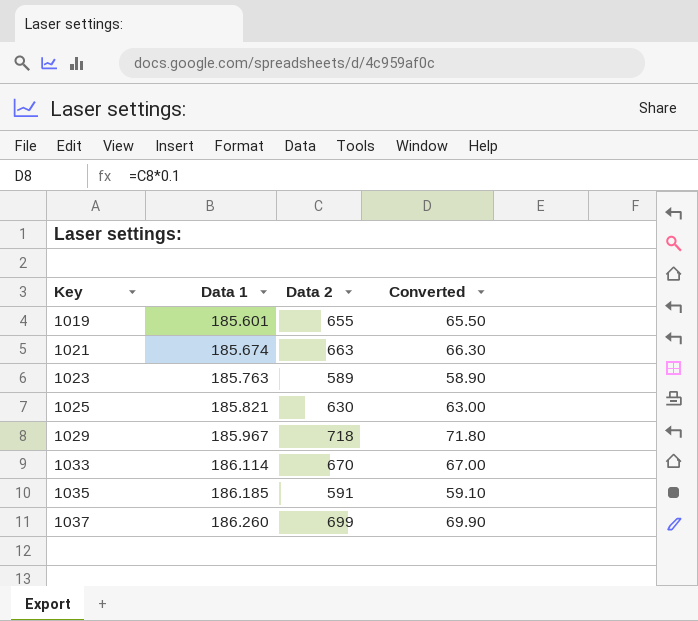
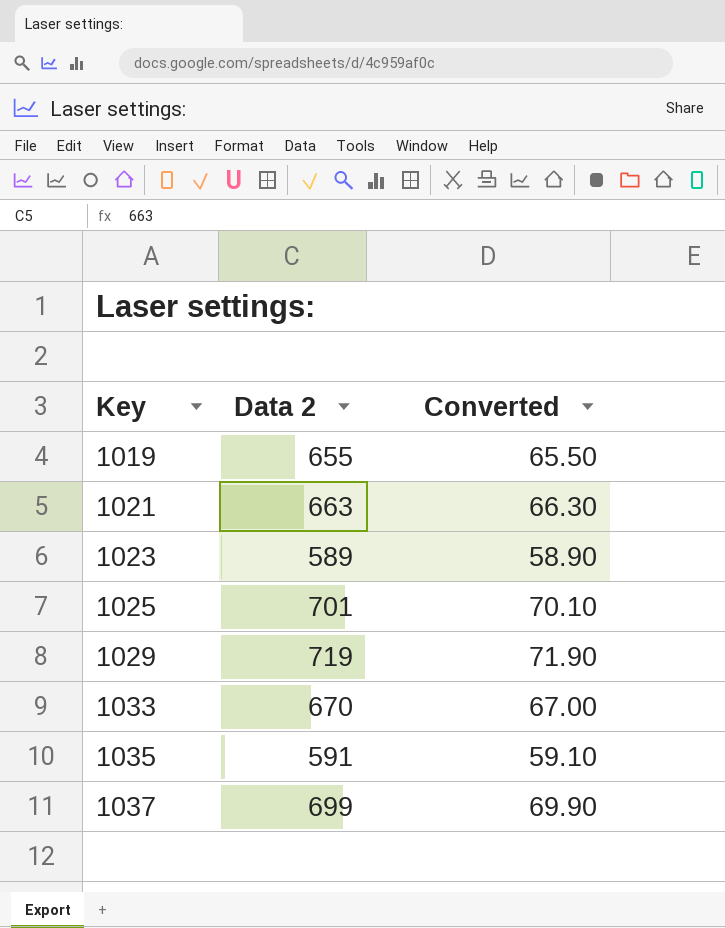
column Data 1 | position: 2 -> none
1025 | Data 2: 630 -> 701
1025 | Converted: 63.00 -> 70.10
1029 | Data 2: 718 -> 719
1029 | Converted: 71.80 -> 71.90

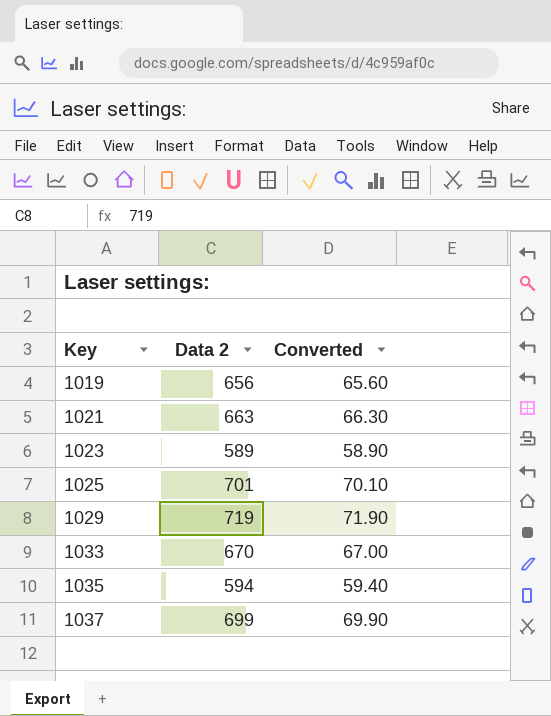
1019 | Data 2: 655 -> 656
1019 | Converted: 65.50 -> 65.60
1035 | Data 2: 591 -> 594
1035 | Converted: 59.10 -> 59.40

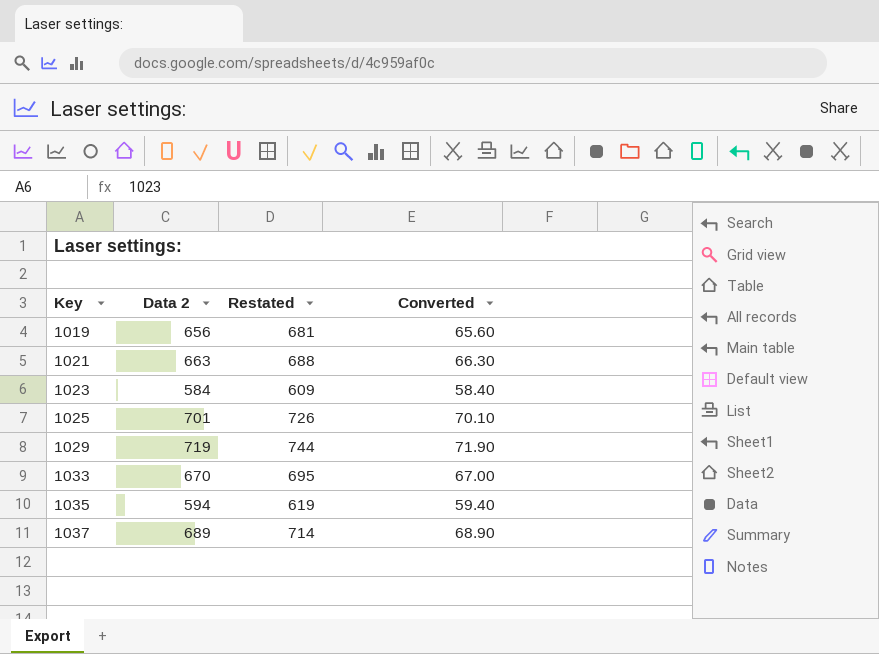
column Restated | formula: none -> [Data 2] + 25
1023 | Data 2: 589 -> 584
1023 | Converted: 58.90 -> 58.40
1037 | Data 2: 699 -> 689
1037 | Converted: 69.90 -> 68.90

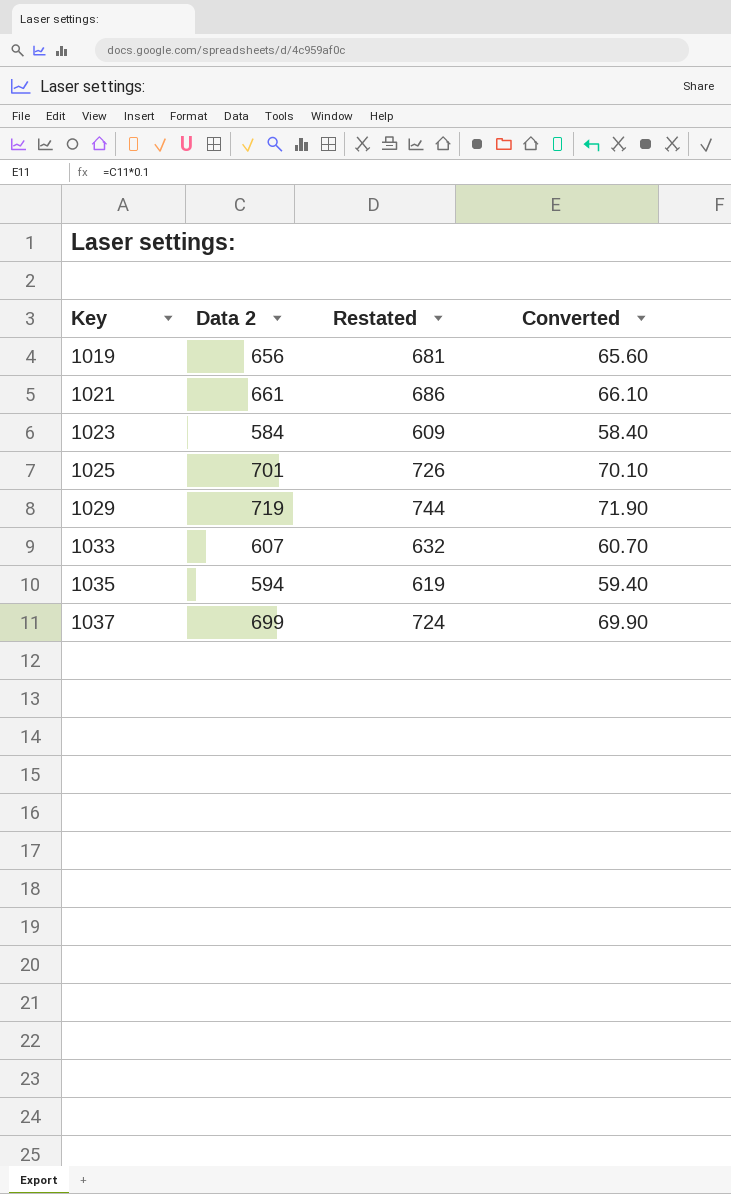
1021 | Data 2: 663 -> 661
1021 | Restated: 688 -> 686
1021 | Converted: 66.30 -> 66.10
1033 | Data 2: 670 -> 607
1033 | Restated: 695 -> 632
1033 | Converted: 67.00 -> 60.70
1037 | Data 2: 689 -> 699
1037 | Restated: 714 -> 724
1037 | Converted: 68.90 -> 69.90

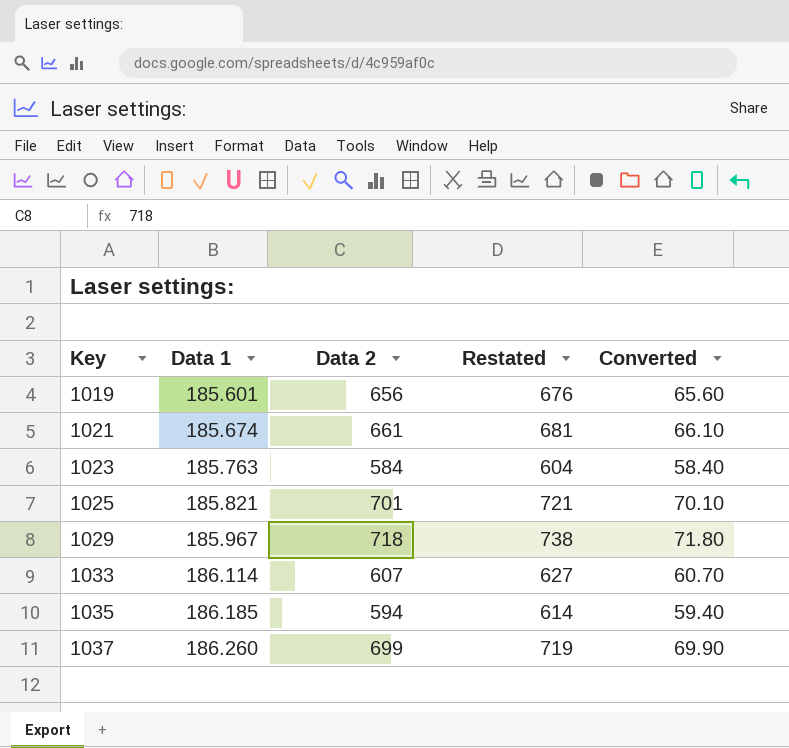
column Data 1 | position: none -> 2
column Restated | formula: [Data 2] + 25 -> [Data 2] + 20
1029 | Data 2: 719 -> 718
1029 | Converted: 71.90 -> 71.80

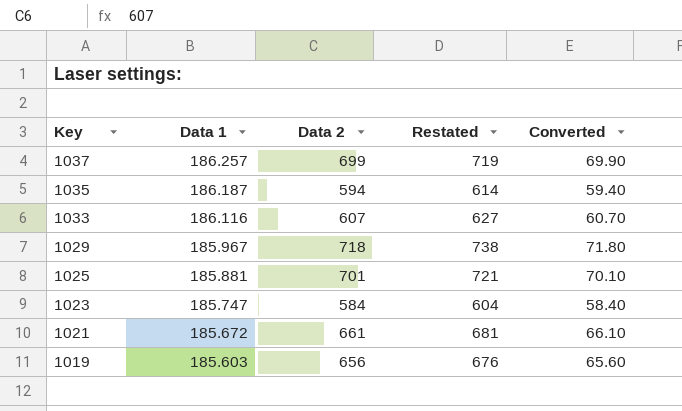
row order: Key ascending -> Key descending
1037 | Data 1: 186.260 -> 186.257
1035 | Data 1: 186.185 -> 186.187
1033 | Data 1: 186.114 -> 186.116
1025 | Data 1: 185.821 -> 185.881
1023 | Data 1: 185.763 -> 185.747
1021 | Data 1: 185.674 -> 185.672
1019 | Data 1: 185.601 -> 185.603

